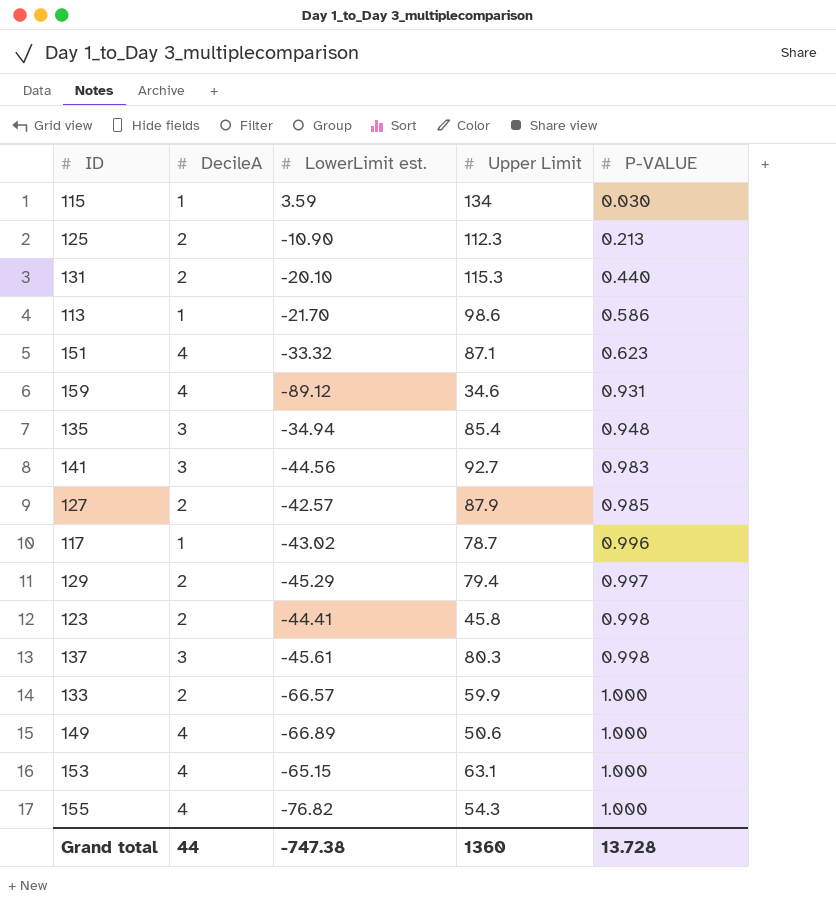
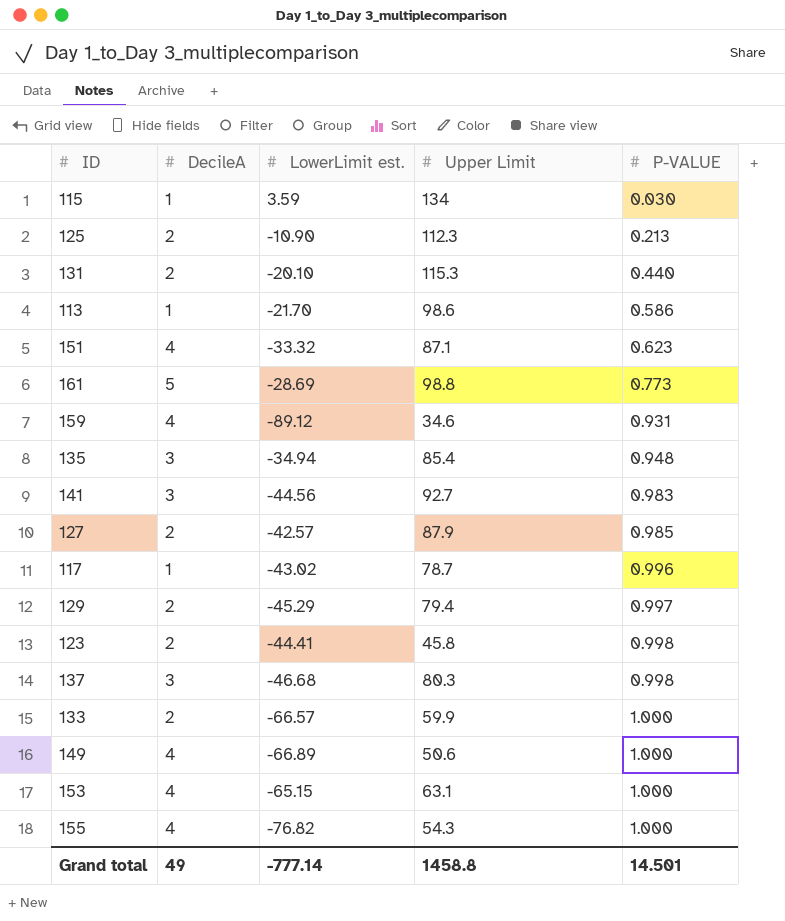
row 161: none -> 5 | -28.69 | 98.8 | 0.773
137 | LowerLimit est.: -45.61 -> -46.68
Grand total | DecileA: 44 -> 49
Grand total | LowerLimit est.: -747.38 -> -777.14
Grand total | Upper Limit: 1360 -> 1458.8
Grand total | P-VALUE: 13.728 -> 14.501

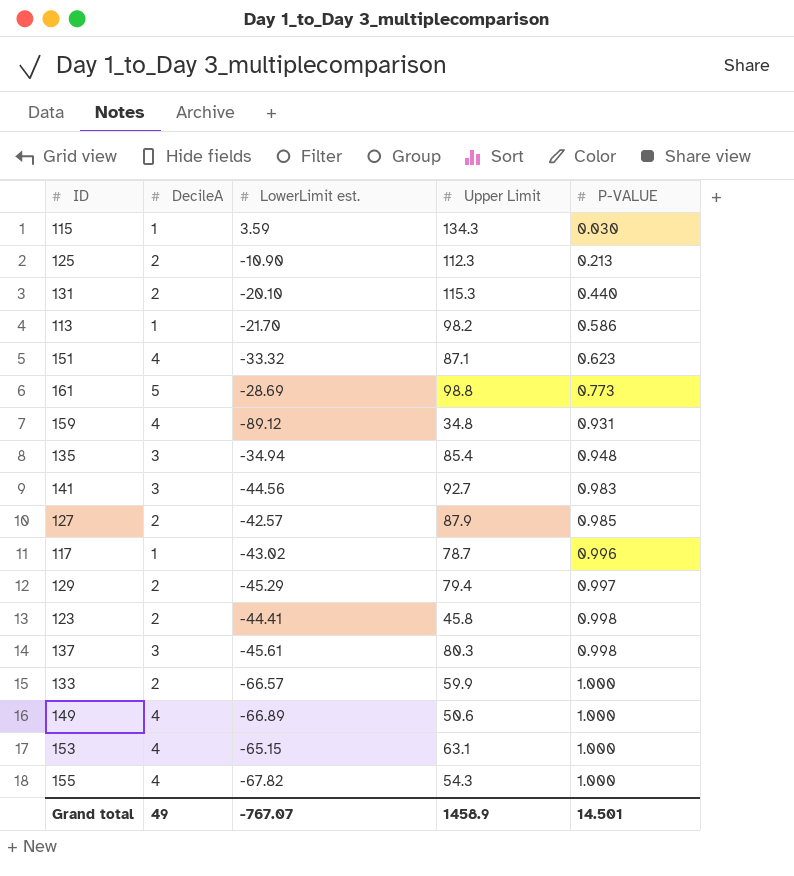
115 | Upper Limit: 134 -> 134.3
113 | Upper Limit: 98.6 -> 98.2
159 | Upper Limit: 34.6 -> 34.8
137 | LowerLimit est.: -46.68 -> -45.61
155 | LowerLimit est.: -76.82 -> -67.82
Grand total | LowerLimit est.: -777.14 -> -767.07
Grand total | Upper Limit: 1458.8 -> 1458.9

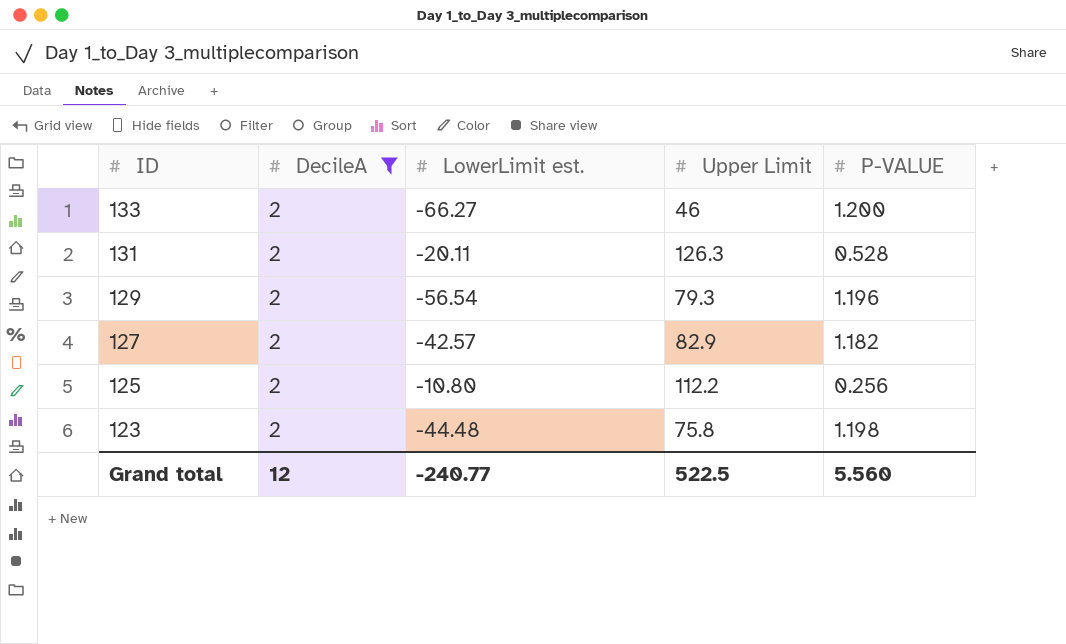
filter: none -> DecileA = 2
row order: P-VALUE ascending -> ID descending
133 | LowerLimit est.: -66.57 -> -66.27
133 | Upper Limit: 59.9 -> 46
133 | P-VALUE: 1.000 -> 1.200
131 | LowerLimit est.: -20.10 -> -20.11
131 | Upper Limit: 115.3 -> 126.3
131 | P-VALUE: 0.440 -> 0.528
129 | LowerLimit est.: -45.29 -> -56.54
129 | Upper Limit: 79.4 -> 79.3
129 | P-VALUE: 0.997 -> 1.196
127 | Upper Limit: 87.9 -> 82.9
127 | P-VALUE: 0.985 -> 1.182
125 | LowerLimit est.: -10.90 -> -10.80
125 | Upper Limit: 112.3 -> 112.2
125 | P-VALUE: 0.213 -> 0.256
123 | LowerLimit est.: -44.41 -> -44.48
123 | Upper Limit: 45.8 -> 75.8
123 | P-VALUE: 0.998 -> 1.198
Grand total | DecileA: 49 -> 12
Grand total | LowerLimit est.: -767.07 -> -240.77
Grand total | Upper Limit: 1458.9 -> 522.5
Grand total | P-VALUE: 14.501 -> 5.560

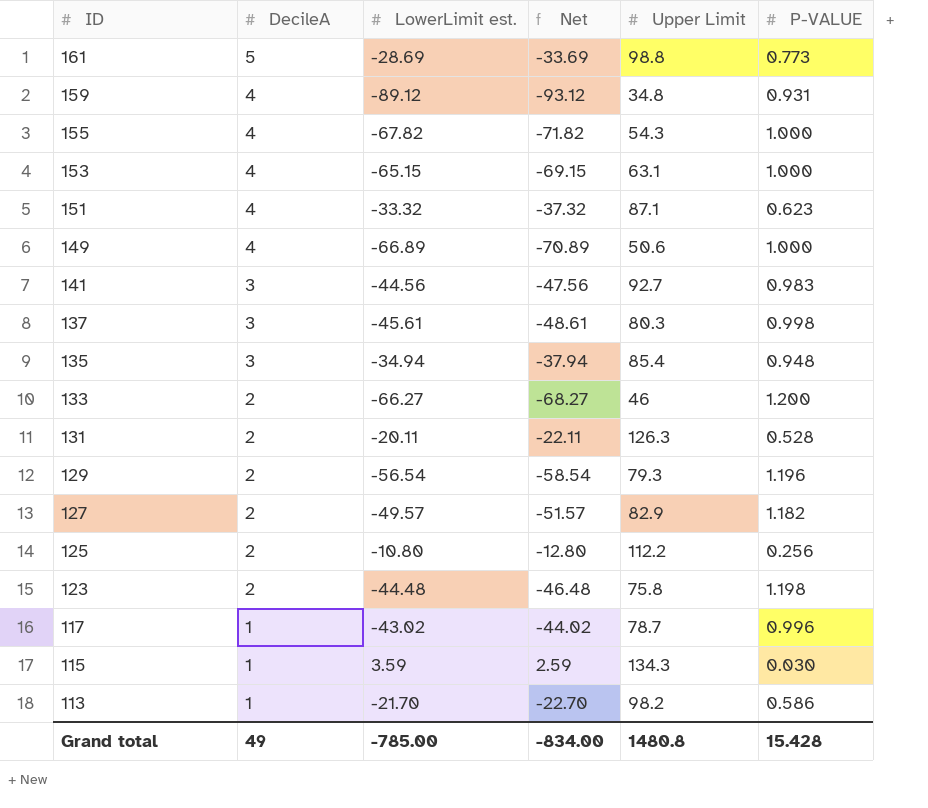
filter: DecileA = 2 -> none
column Net | formula: none -> [LowerLimit est.] - [DecileA]
127 | LowerLimit est.: -42.57 -> -49.57
Grand total | DecileA: 12 -> 49
Grand total | LowerLimit est.: -240.77 -> -785.00
Grand total | Upper Limit: 522.5 -> 1480.8
Grand total | P-VALUE: 5.560 -> 15.428

